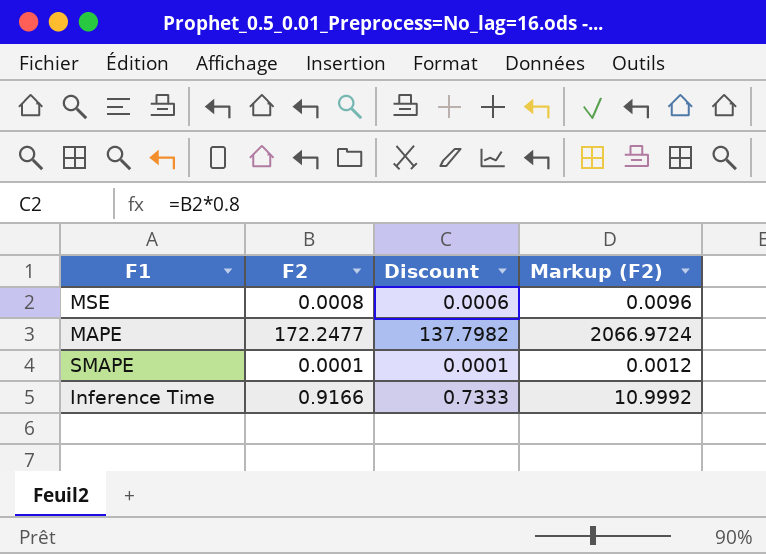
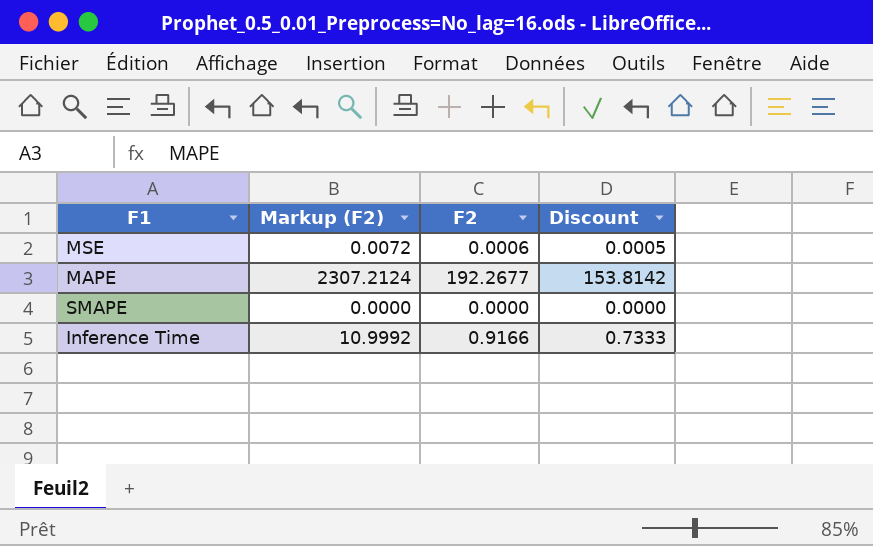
column Markup (F2) | position: 4 -> 2
MSE | Markup (F2): 0.0096 -> 0.0072
MSE | F2: 0.0008 -> 0.0006
MSE | Discount: 0.0006 -> 0.0005
MAPE | Markup (F2): 2066.9724 -> 2307.2124
MAPE | F2: 172.2477 -> 192.2677
MAPE | Discount: 137.7982 -> 153.8142
SMAPE | Markup (F2): 0.0012 -> 0.0000
SMAPE | F2: 0.0001 -> 0.0000
SMAPE | Discount: 0.0001 -> 0.0000

